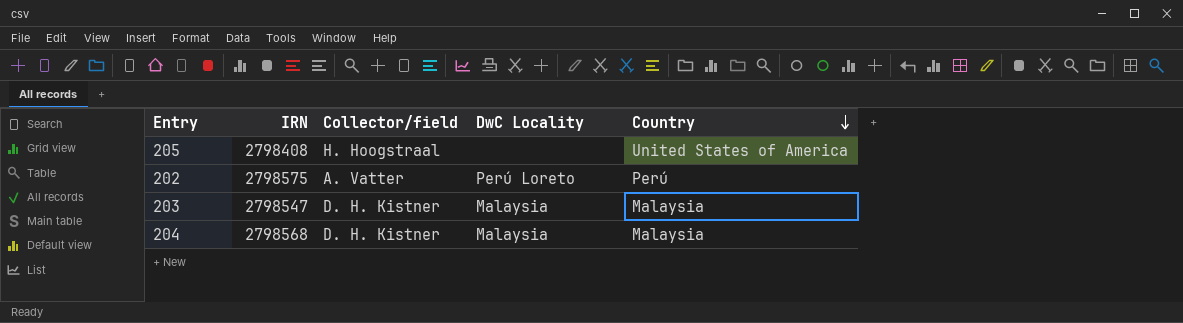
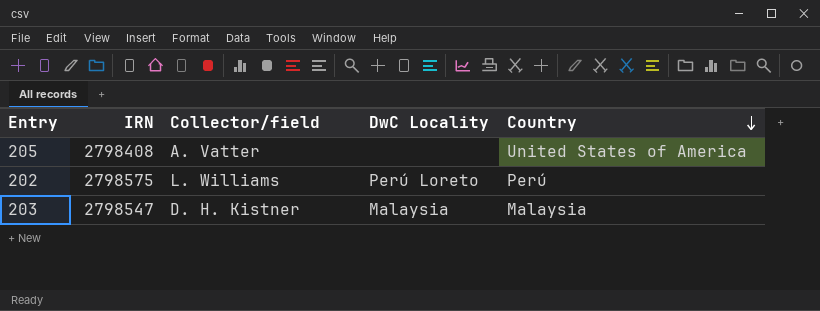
row 204: 2798568 | D. H. Kistner | Malaysia | Malaysia -> none
205 | Collector/field: H. Hoogstraal -> A. Vatter
202 | Collector/field: A. Vatter -> L. Williams

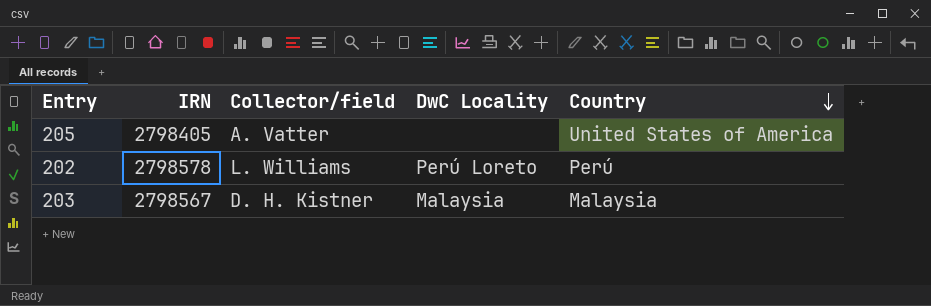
205 | IRN: 2798408 -> 2798405
202 | IRN: 2798575 -> 2798578
203 | IRN: 2798547 -> 2798567

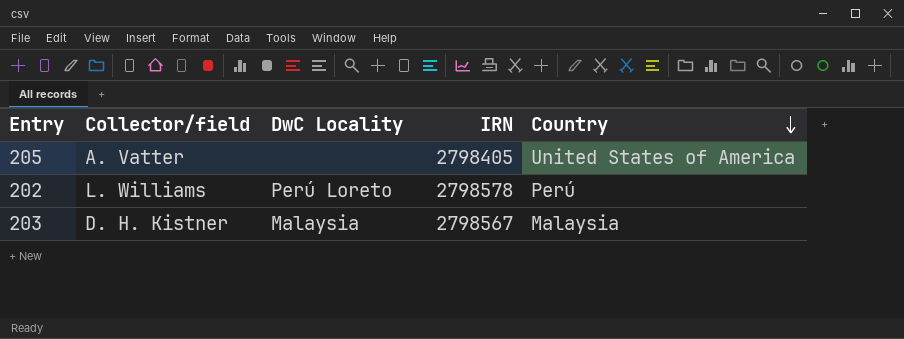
column IRN | position: 2 -> 4

